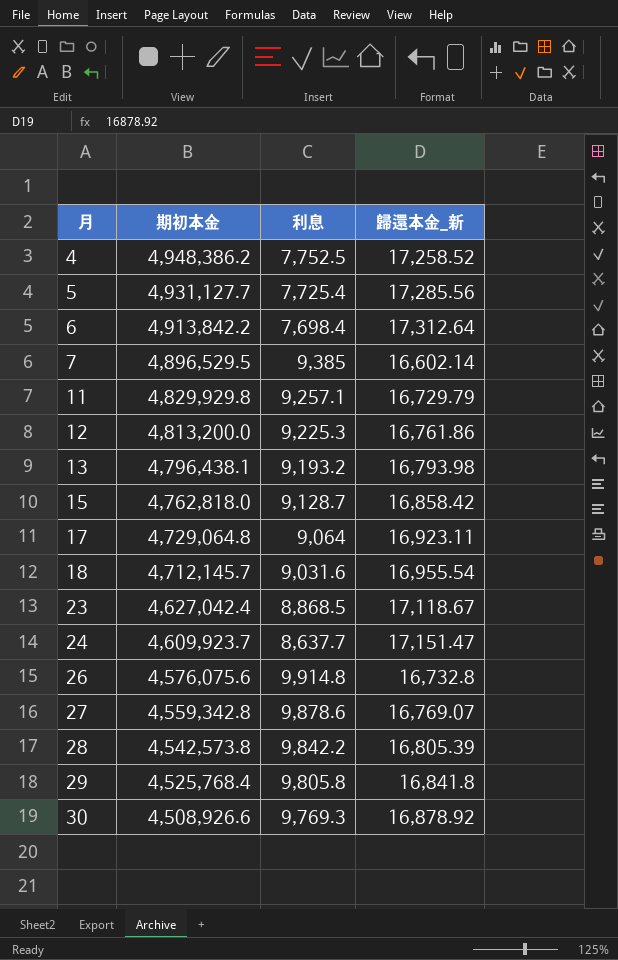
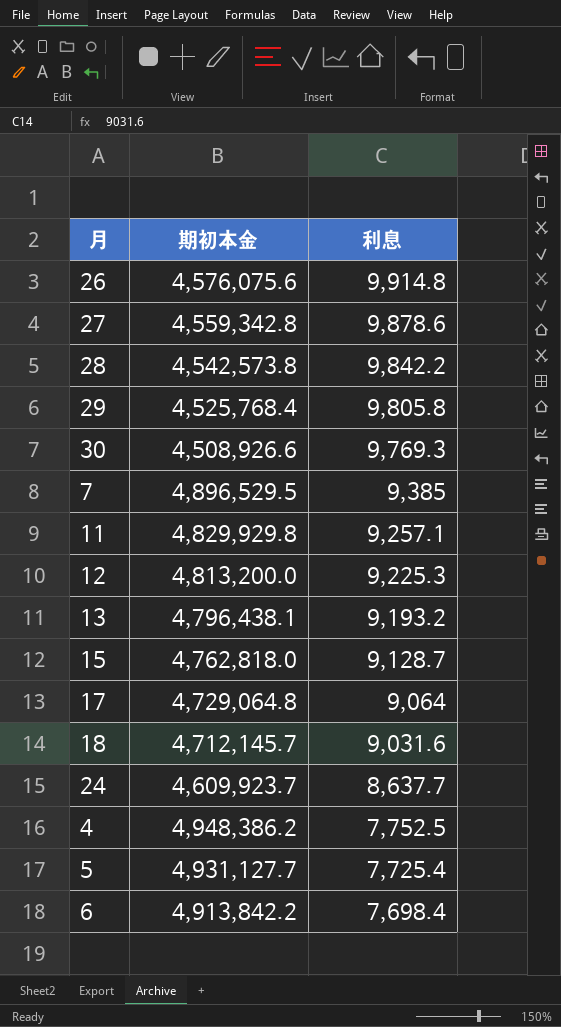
row order: 月 ascending -> 利息 descending
column 歸還本金_新 | position: 4 -> none
row 23: 4,627,042.4 | 8,868.5 | 17,118.67 -> none

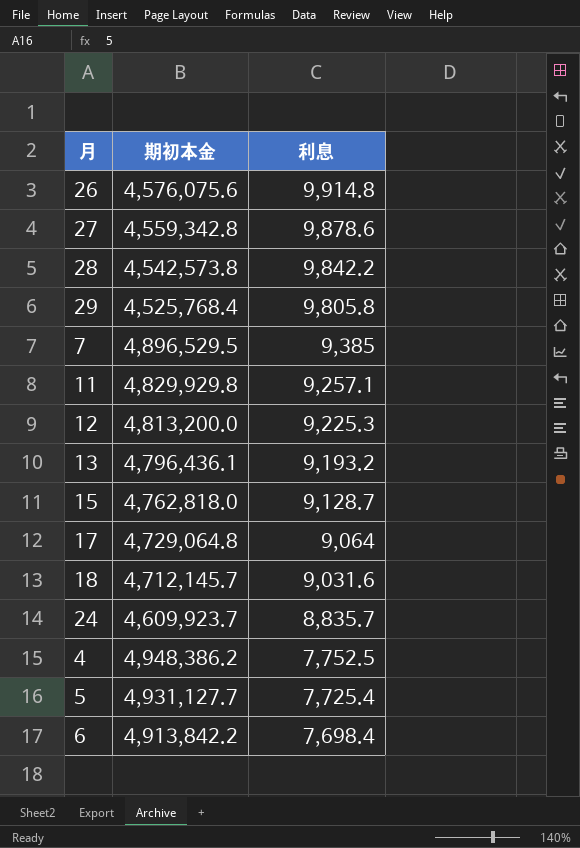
row 30: 4,508,926.6 | 9,769.3 -> none
13 | 期初本金: 4,796,438.1 -> 4,796,436.1
24 | 利息: 8,637.7 -> 8,835.7

